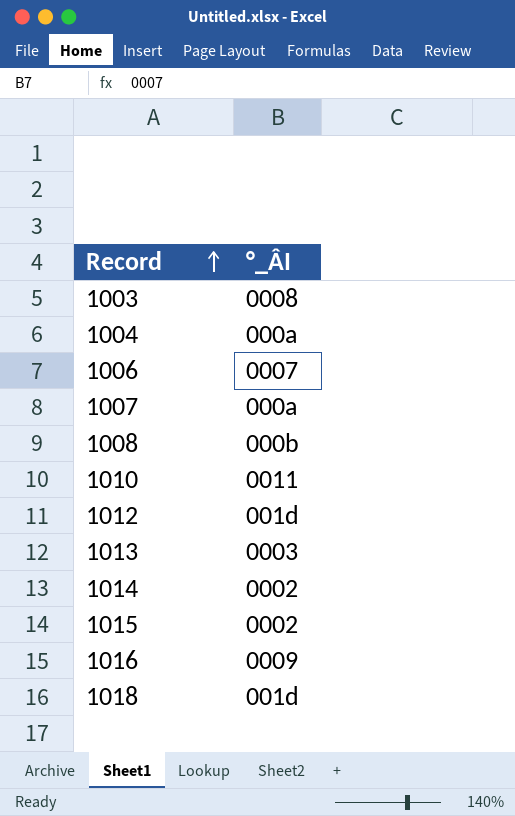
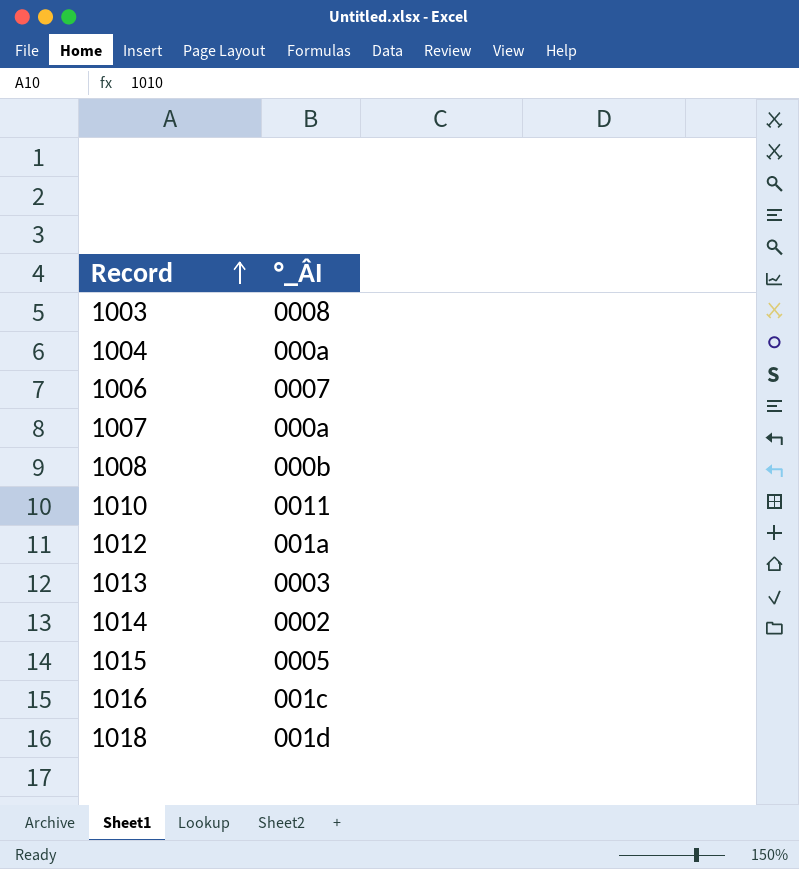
1012 | °_ÂI: 001d -> 001a
1015 | °_ÂI: 0002 -> 0005
1016 | °_ÂI: 0009 -> 001c

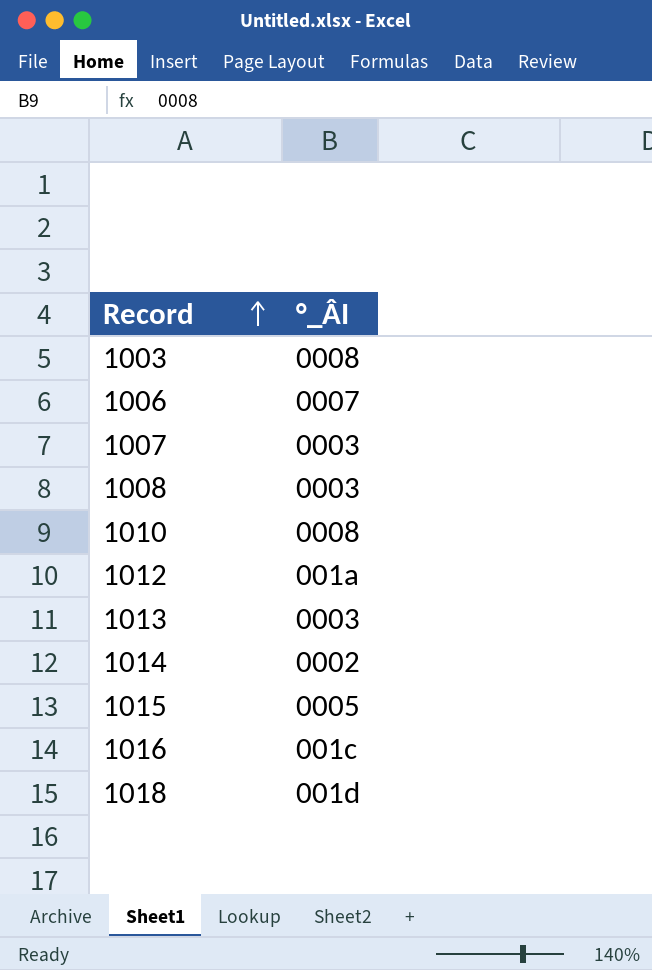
row 1004: 000a -> none
1007 | °_ÂI: 000a -> 0003
1008 | °_ÂI: 000b -> 0003
1010 | °_ÂI: 0011 -> 0008

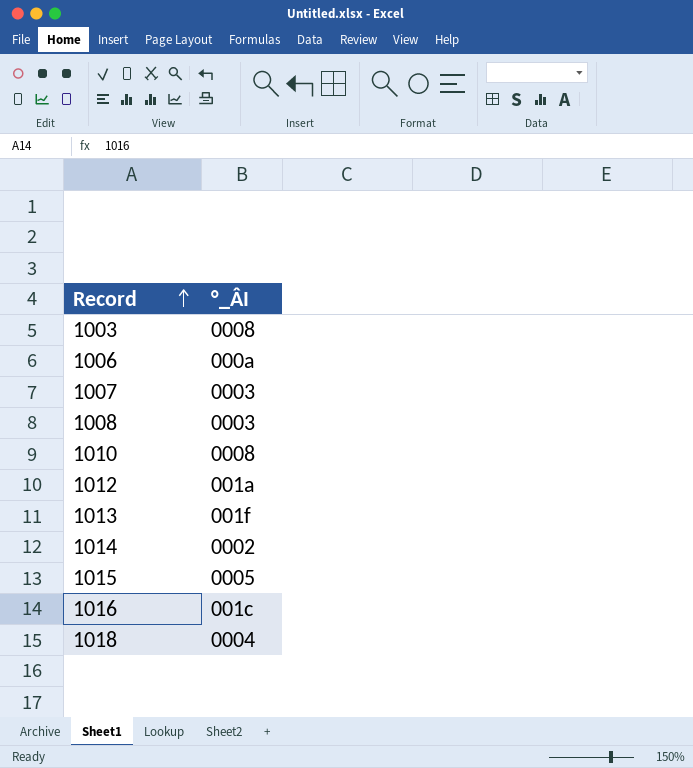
1006 | °_ÂI: 0007 -> 000a
1013 | °_ÂI: 0003 -> 001f
1018 | °_ÂI: 001d -> 0004

